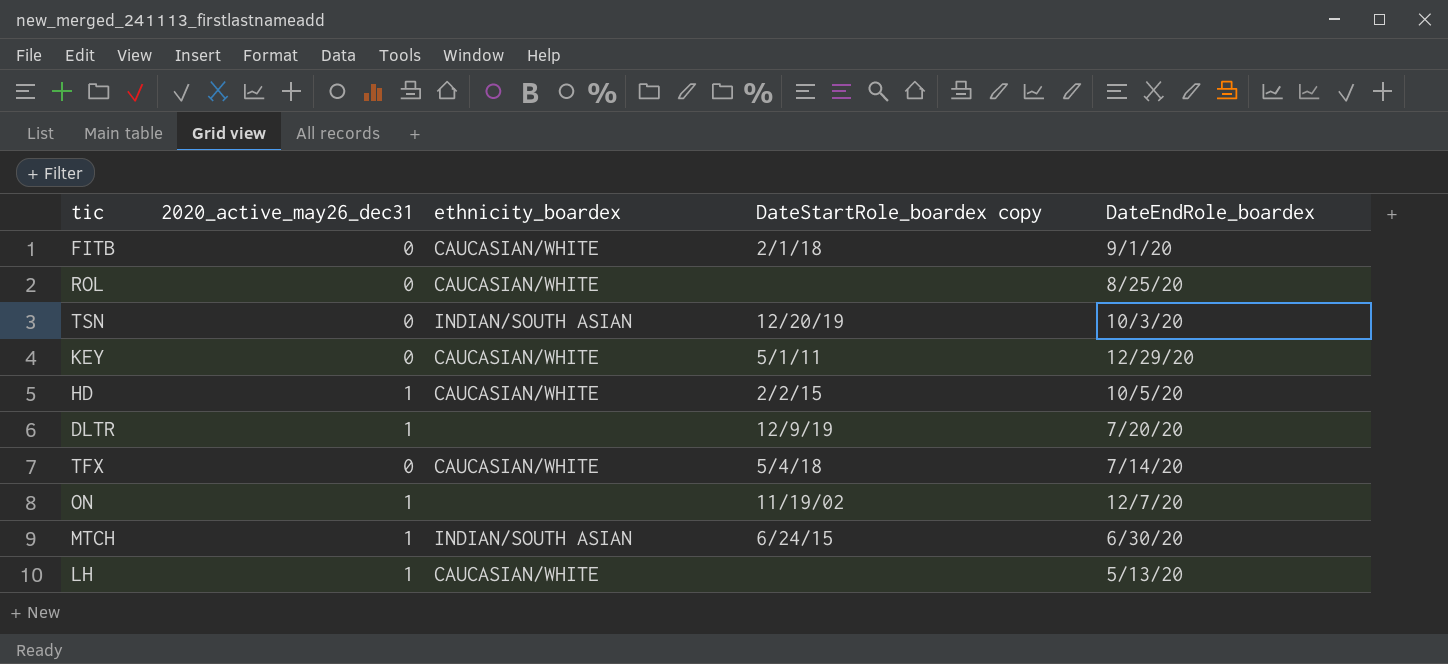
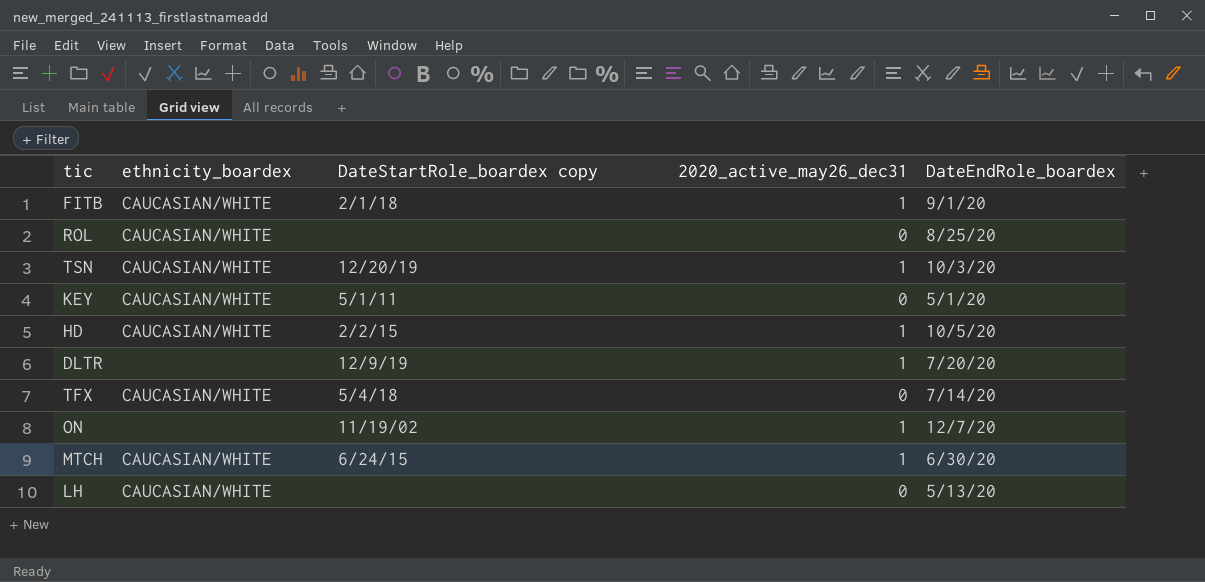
column 2020_active_may26_dec31 | position: 2 -> 4
FITB | 2020_active_may26_dec31: 0 -> 1
TSN | ethnicity_boardex: INDIAN/SOUTH ASIAN -> CAUCASIAN/WHITE
TSN | 2020_active_may26_dec31: 0 -> 1
KEY | DateEndRole_boardex: 12/29/20 -> 5/1/20
MTCH | ethnicity_boardex: INDIAN/SOUTH ASIAN -> CAUCASIAN/WHITE
LH | 2020_active_may26_dec31: 1 -> 0

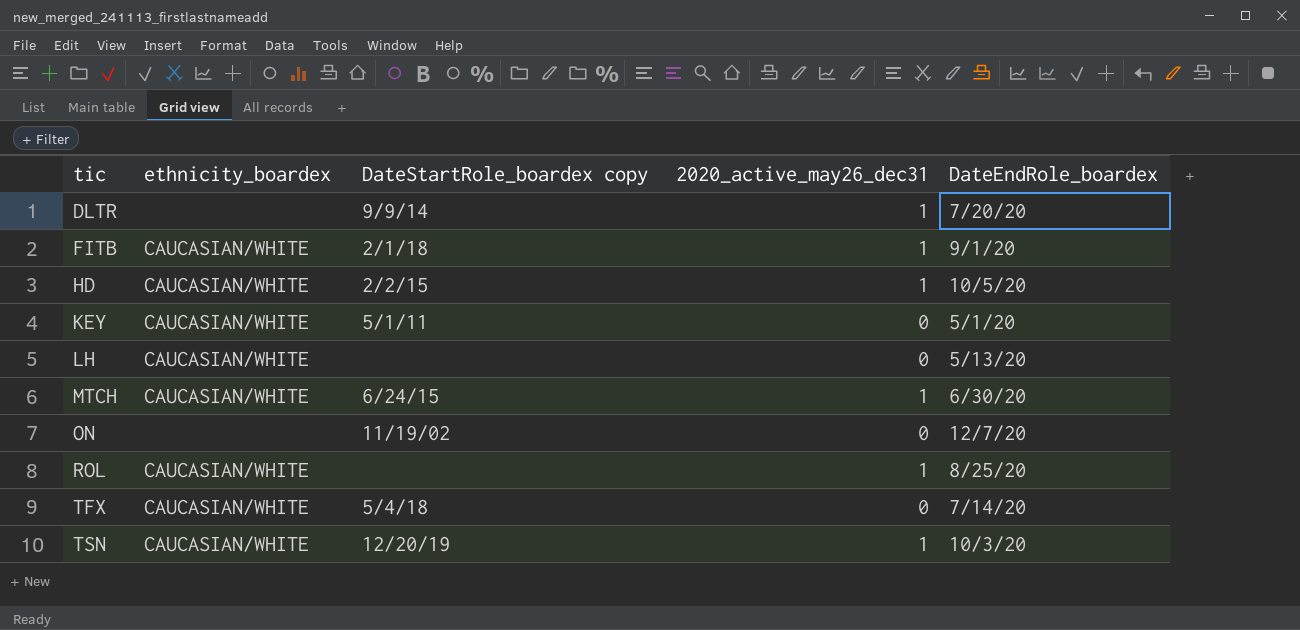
row order: none -> tic ascending
DLTR | DateStartRole_boardex copy: 12/9/19 -> 9/9/14
ON | 2020_active_may26_dec31: 1 -> 0
ROL | 2020_active_may26_dec31: 0 -> 1

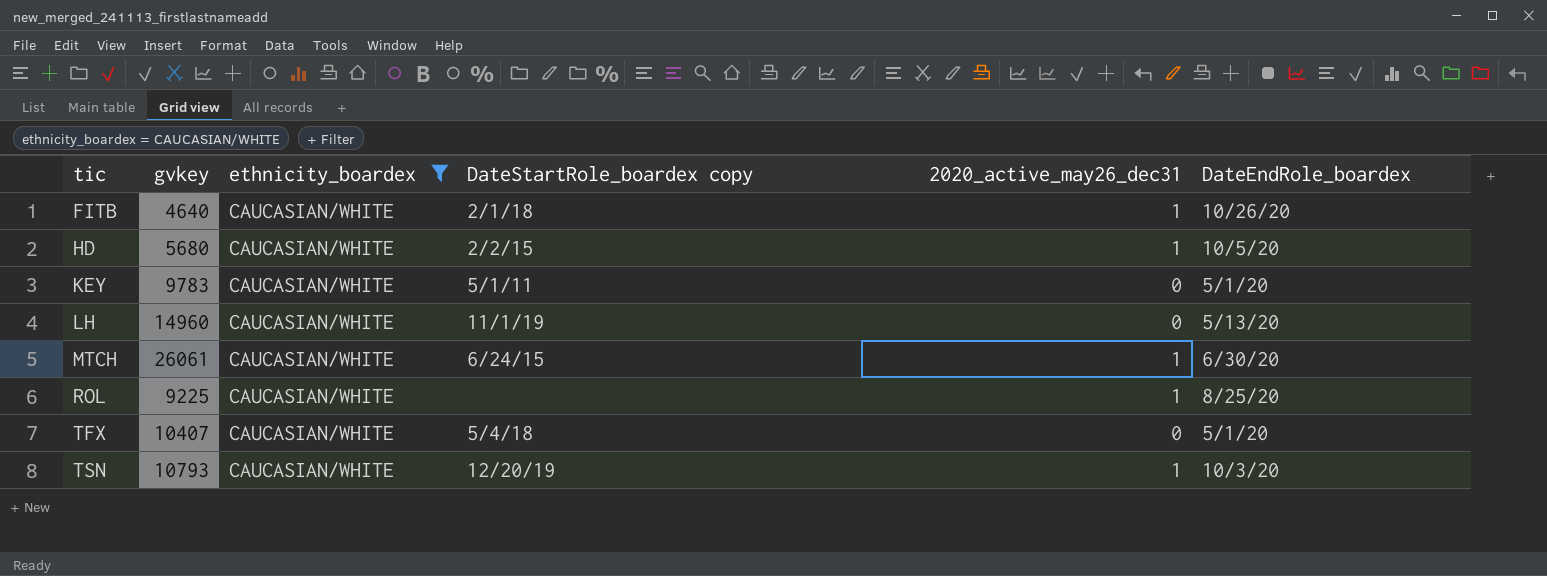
filter: none -> ethnicity_boardex = CAUCASIAN/WHITE
column gvkey | position: none -> 2
FITB | DateEndRole_boardex: 9/1/20 -> 10/26/20
LH | DateStartRole_boardex copy: none -> 11/1/19
TFX | DateEndRole_boardex: 7/14/20 -> 5/1/20

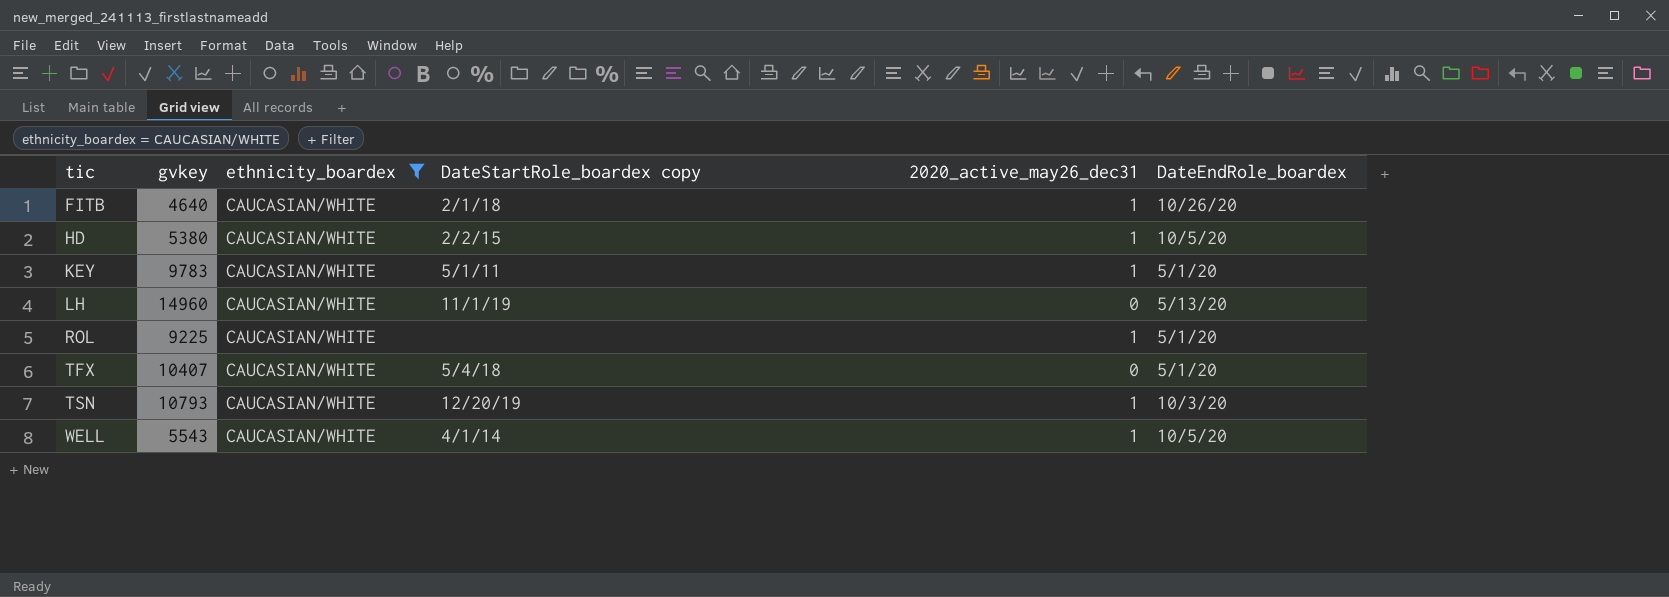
row MTCH: 26061 | CAUCASIAN/WHITE | 6/24/15 | 1 | 6/30/20 -> none
HD | gvkey: 5680 -> 5380
KEY | 2020_active_may26_dec31: 0 -> 1
ROL | DateEndRole_boardex: 8/25/20 -> 5/1/20
row WELL: none -> 5543 | CAUCASIAN/WHITE | 4/1/14 | 1 | 10/5/20

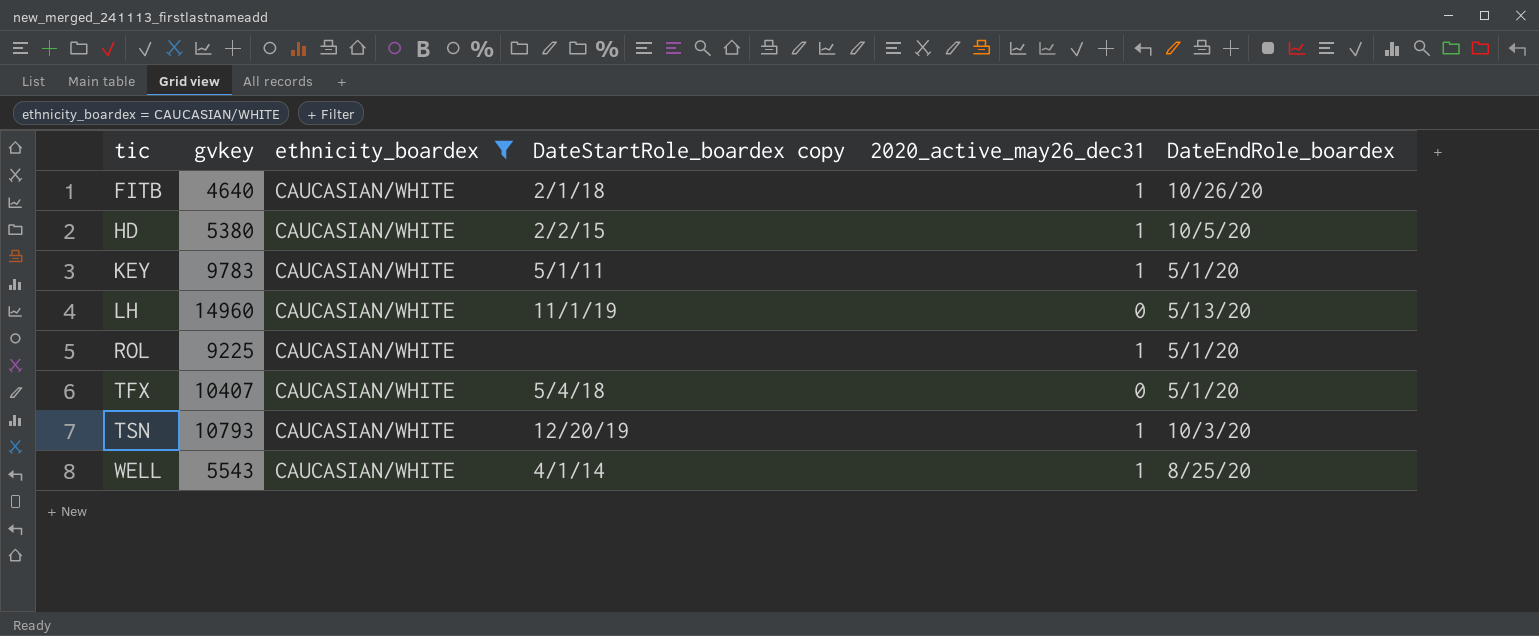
WELL | DateEndRole_boardex: 10/5/20 -> 8/25/20

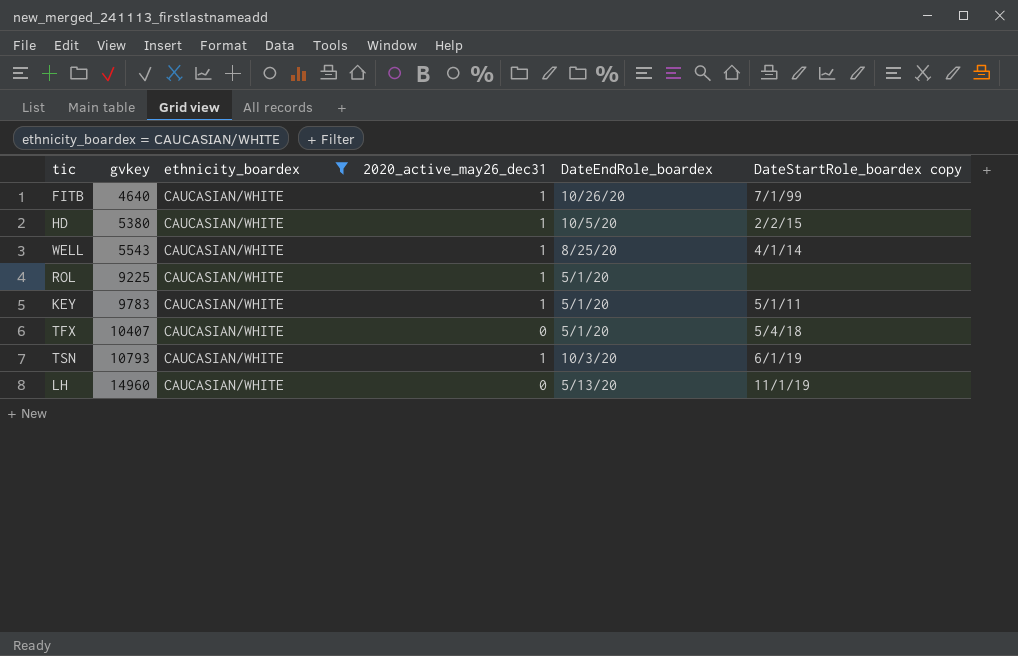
row order: tic ascending -> gvkey ascending
column DateStartRole_boardex copy | position: 4 -> 6
FITB | DateStartRole_boardex copy: 2/1/18 -> 7/1/99
TSN | DateStartRole_boardex copy: 12/20/19 -> 6/1/19

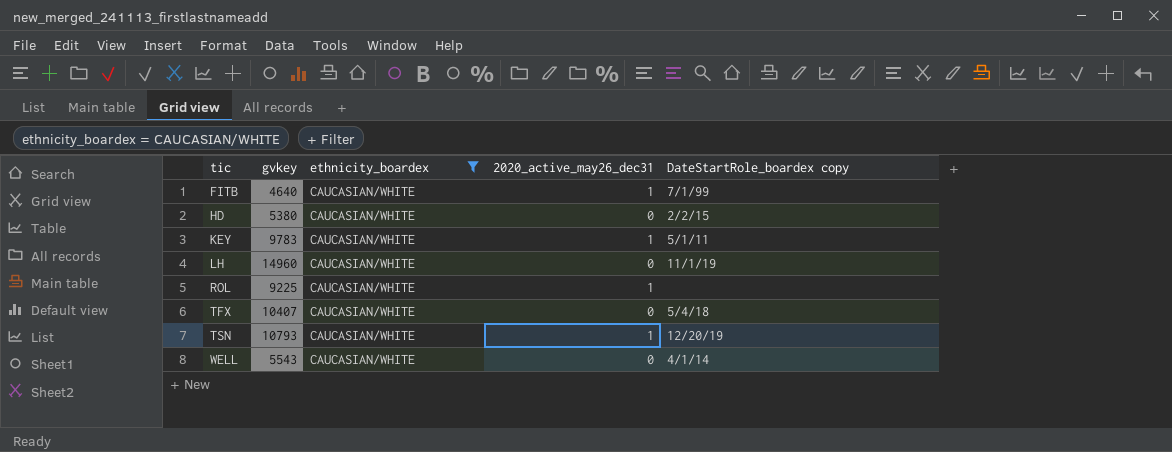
row order: gvkey ascending -> tic ascending
column DateEndRole_boardex | position: 5 -> none
HD | 2020_active_may26_dec31: 1 -> 0
TSN | DateStartRole_boardex copy: 6/1/19 -> 12/20/19
WELL | 2020_active_may26_dec31: 1 -> 0

